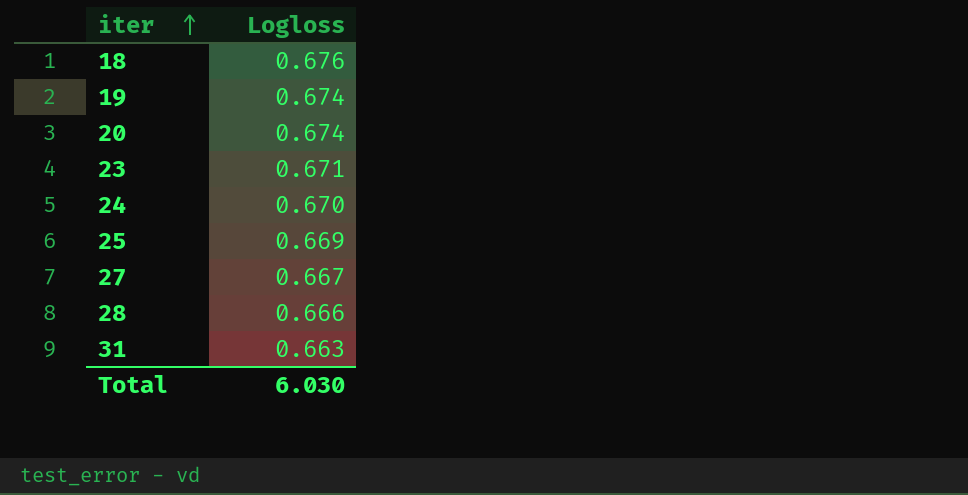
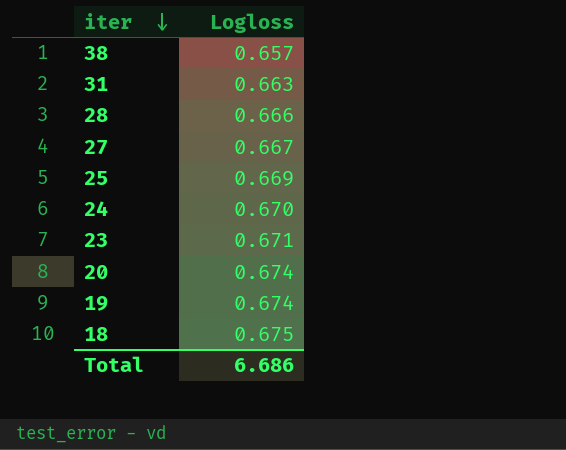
row order: iter ascending -> iter descending
row 38: none -> 0.657
18 | Logloss: 0.676 -> 0.675
Total | Logloss: 6.030 -> 6.686

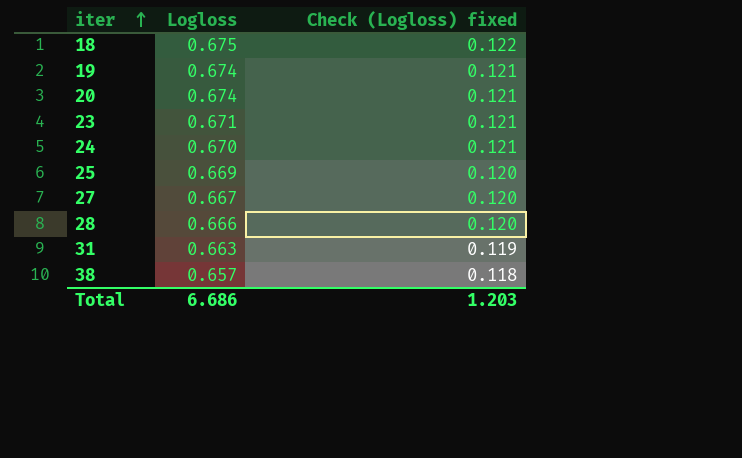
row order: iter descending -> iter ascending
column Check (Logloss) fixed | formula: none -> [Logloss] * 0.18

